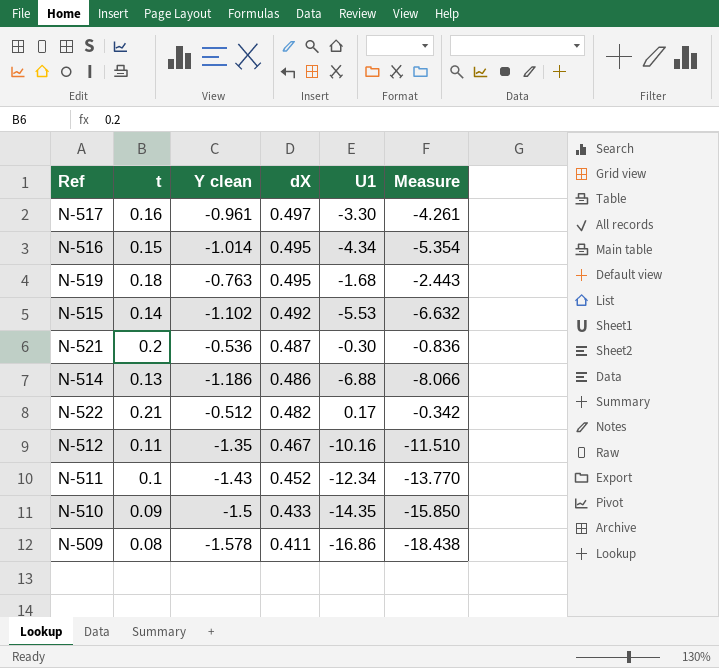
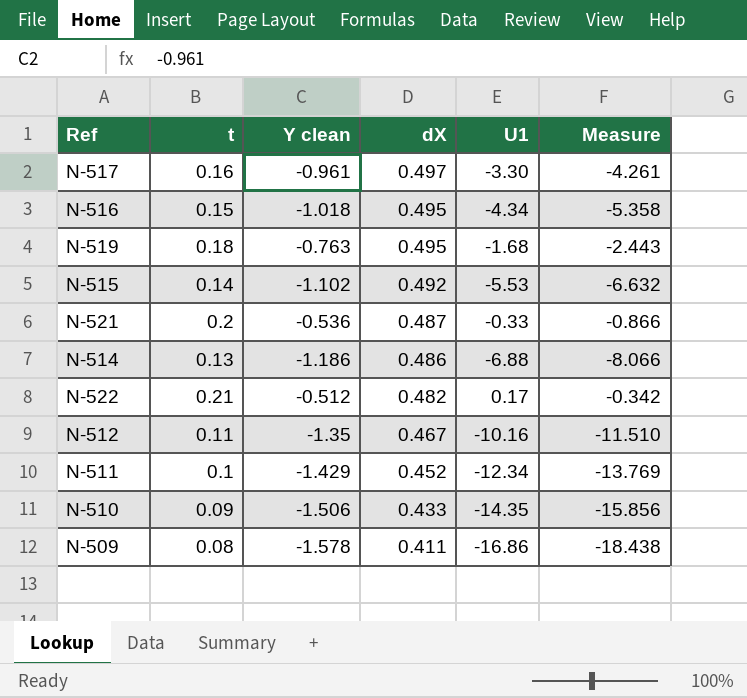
N-516 | Y clean: -1.014 -> -1.018
N-516 | Measure: -5.354 -> -5.358
N-521 | U1: -0.30 -> -0.33
N-521 | Measure: -0.836 -> -0.866
N-511 | Y clean: -1.43 -> -1.429
N-511 | Measure: -13.770 -> -13.769
N-510 | Y clean: -1.5 -> -1.506
N-510 | Measure: -15.850 -> -15.856

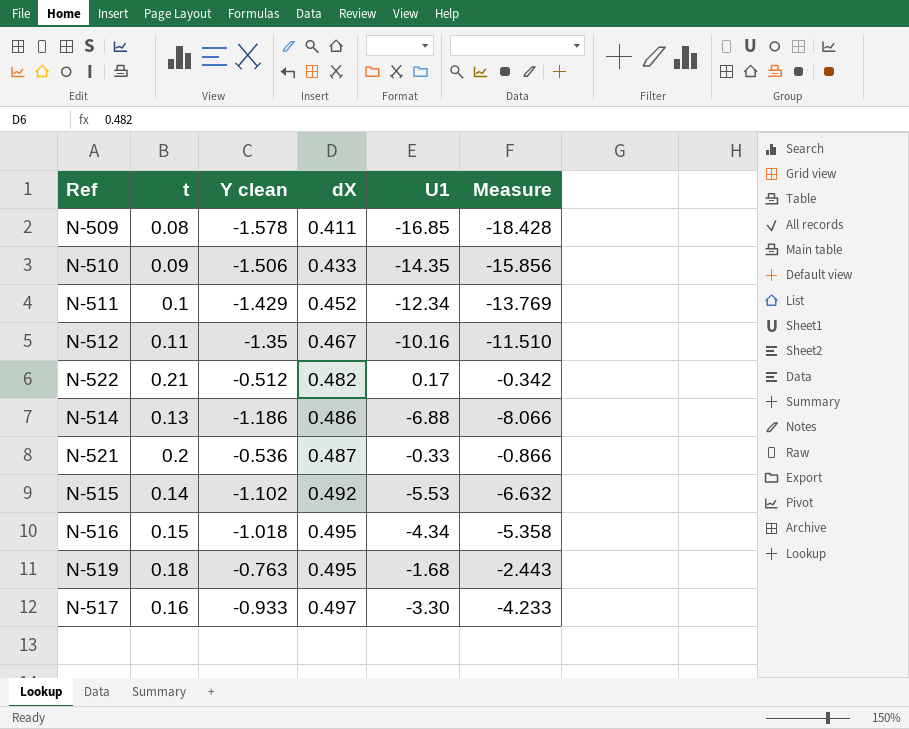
row order: dX descending -> dX ascending
N-509 | U1: -16.86 -> -16.85
N-509 | Measure: -18.438 -> -18.428
N-517 | Y clean: -0.961 -> -0.933
N-517 | Measure: -4.261 -> -4.233

